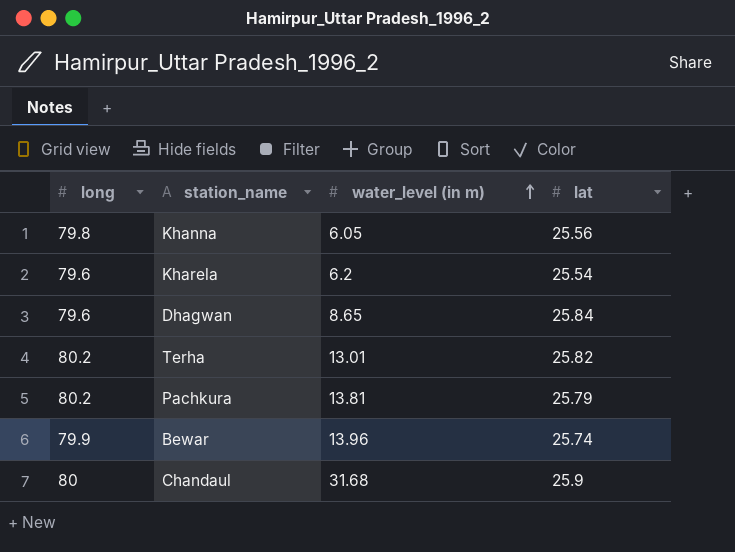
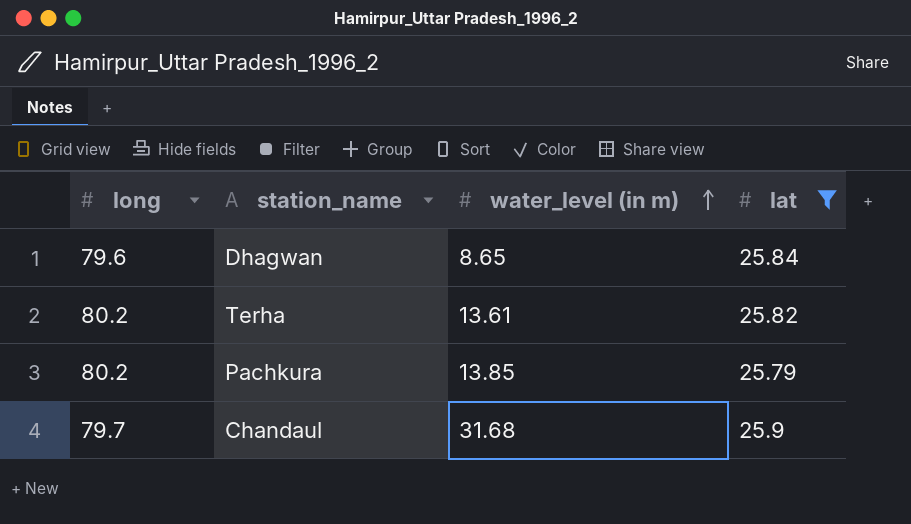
filter: none -> lat >= 25.79
Terha | water_level (in m): 13.01 -> 13.61
Pachkura | water_level (in m): 13.81 -> 13.85
Chandaul | long: 80 -> 79.7

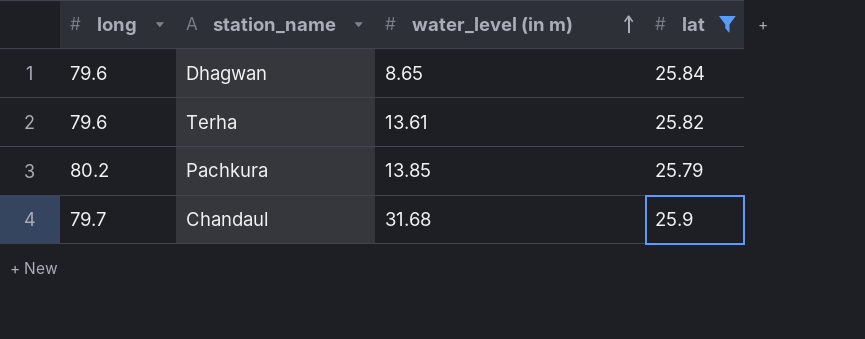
Terha | long: 80.2 -> 79.6

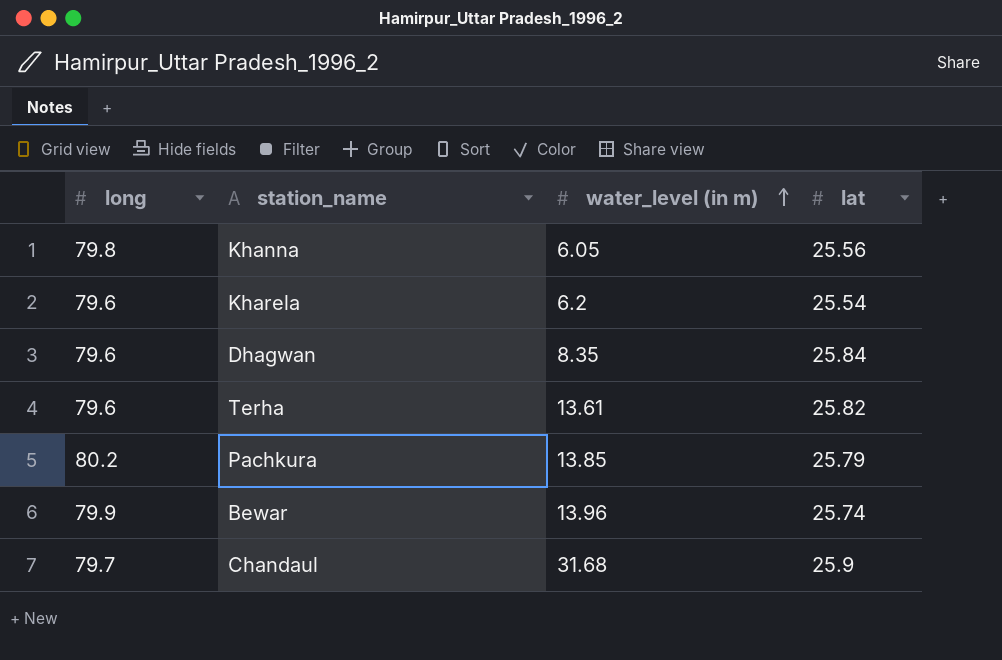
filter: lat >= 25.79 -> none
Dhagwan | water_level (in m): 8.65 -> 8.35

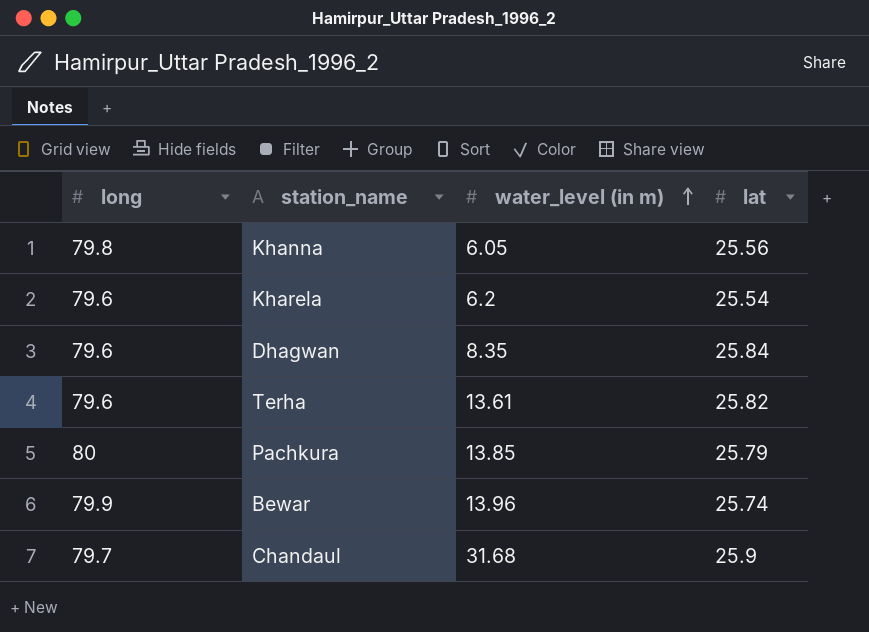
Pachkura | long: 80.2 -> 80

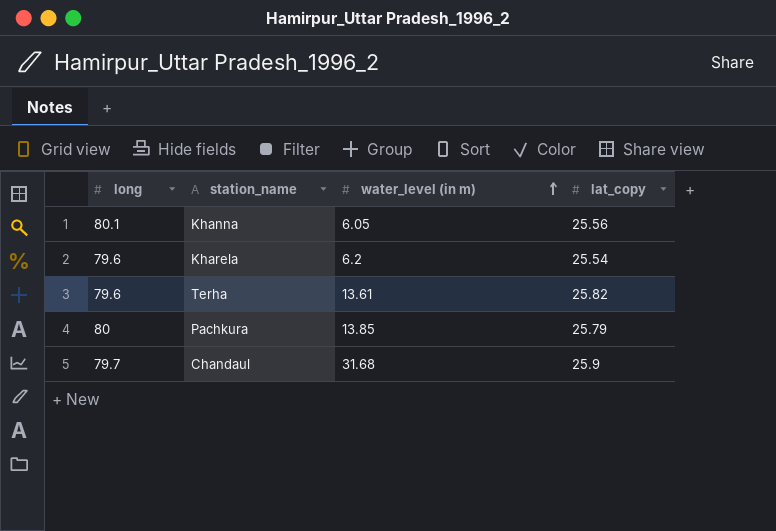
column name: lat -> lat_copy
row Dhagwan: 79.6 | 8.35 | 25.84 -> none
row Bewar: 79.9 | 13.96 | 25.74 -> none
Khanna | long: 79.8 -> 80.1

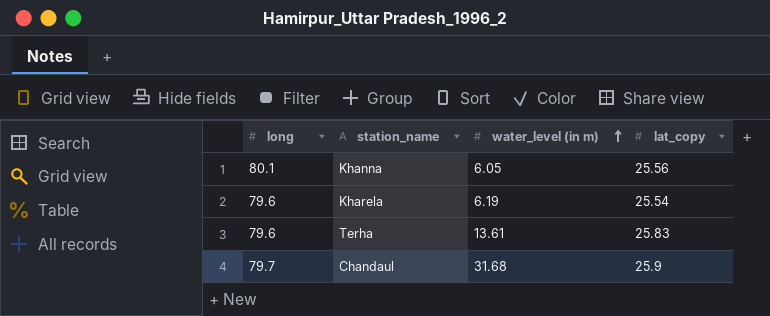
row Pachkura: 80 | 13.85 | 25.79 -> none
Kharela | water_level (in m): 6.2 -> 6.19
Terha | lat_copy: 25.82 -> 25.83

